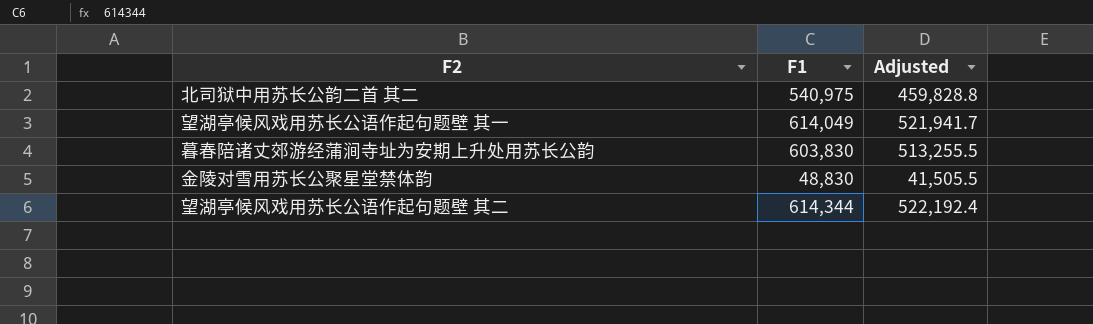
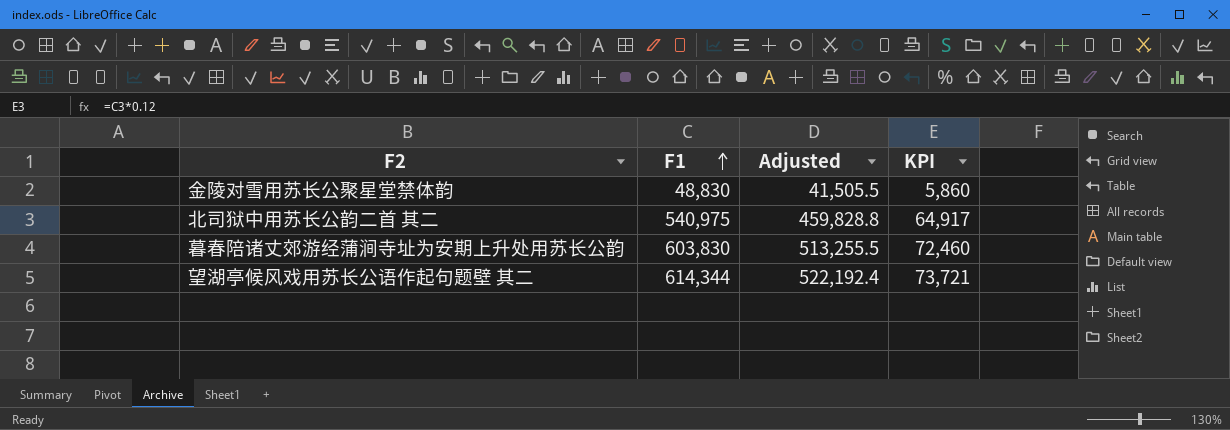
row order: none -> F1 ascending
column KPI | formula: none -> [F1] * 0.12
row 望湖亭候风戏用苏长公语作起句题壁 其一: 614,049 | 521,941.7 -> none

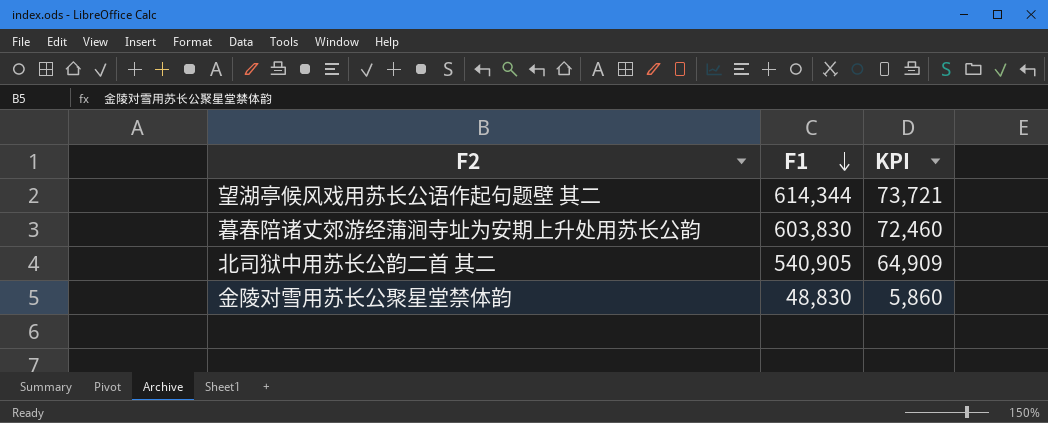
row order: F1 ascending -> F1 descending
column Adjusted | formula: [F1] * 0.85 -> none
北司狱中用苏长公韵二首 其二 | F1: 540,975 -> 540,905
北司狱中用苏长公韵二首 其二 | KPI: 64,917 -> 64,909

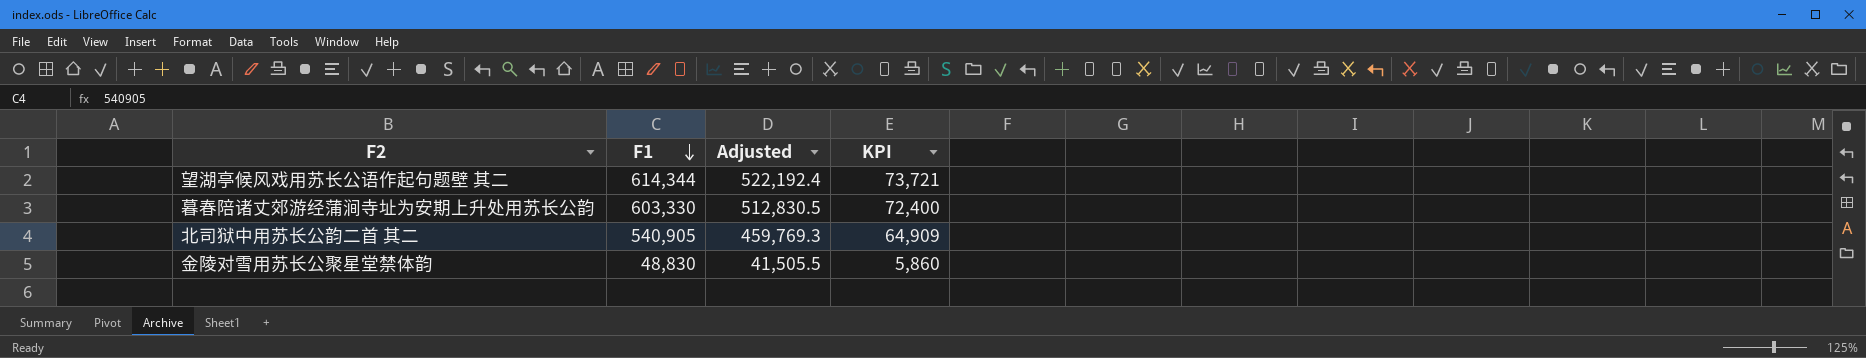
column Adjusted | formula: none -> [F1] * 0.85
暮春陪诸丈郊游经蒲涧寺址为安期上升处用苏长公韵 | F1: 603,830 -> 603,330
暮春陪诸丈郊游经蒲涧寺址为安期上升处用苏长公韵 | KPI: 72,460 -> 72,400

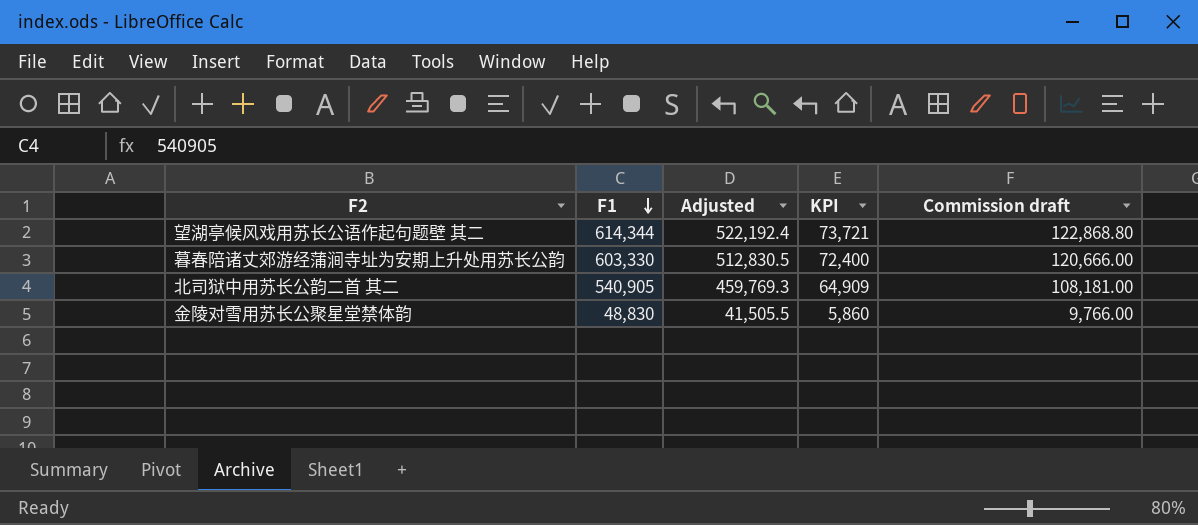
column Commission draft | formula: none -> [F1] * 0.2

